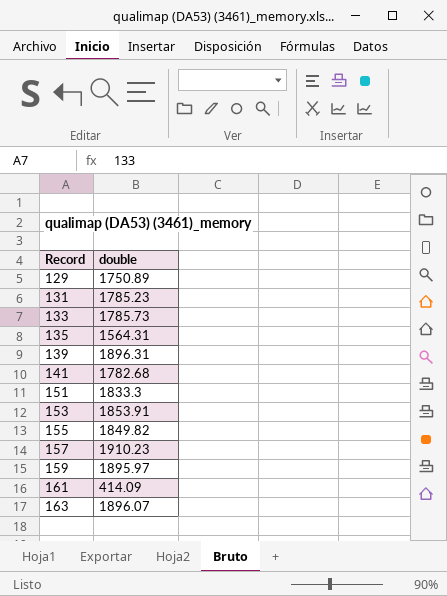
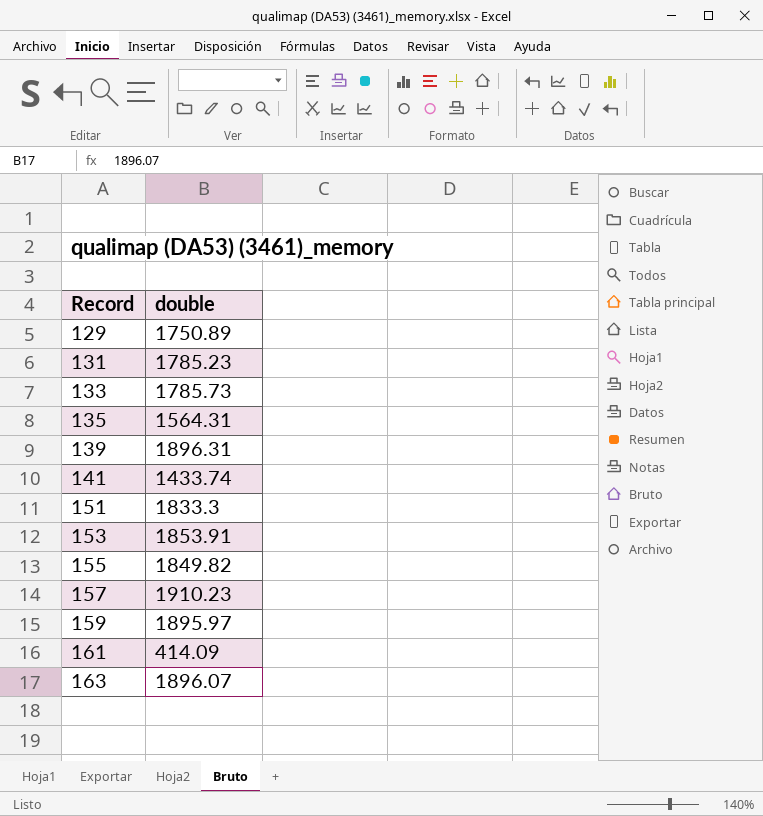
141 | double: 1782.68 -> 1433.74

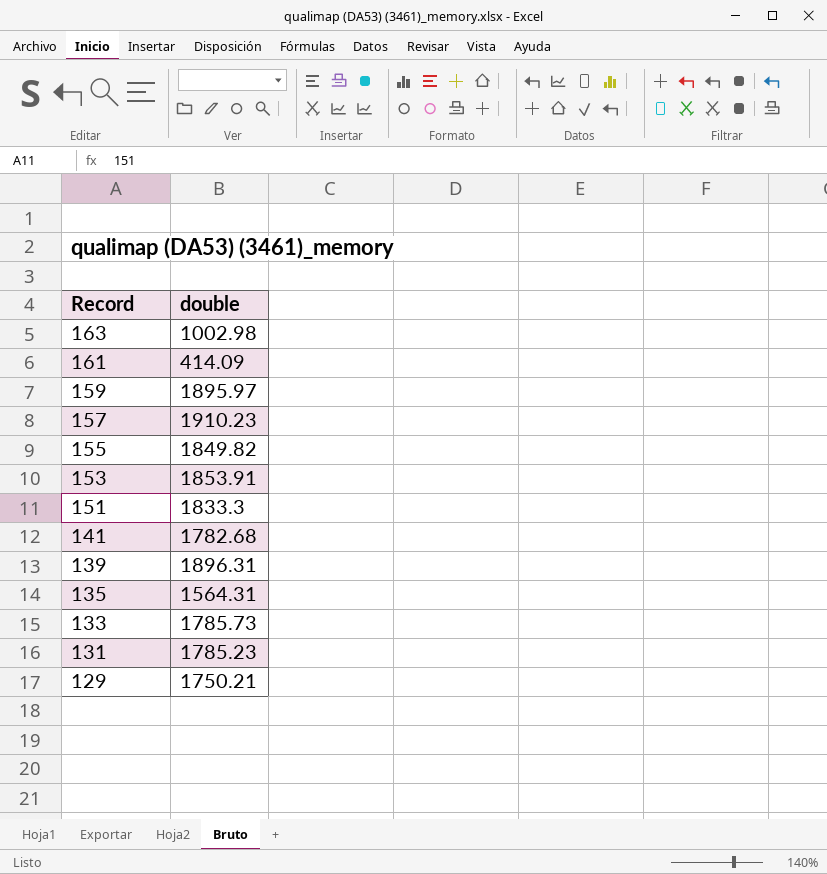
row order: Record ascending -> Record descending
163 | double: 1896.07 -> 1002.98
141 | double: 1433.74 -> 1782.68
129 | double: 1750.89 -> 1750.21

